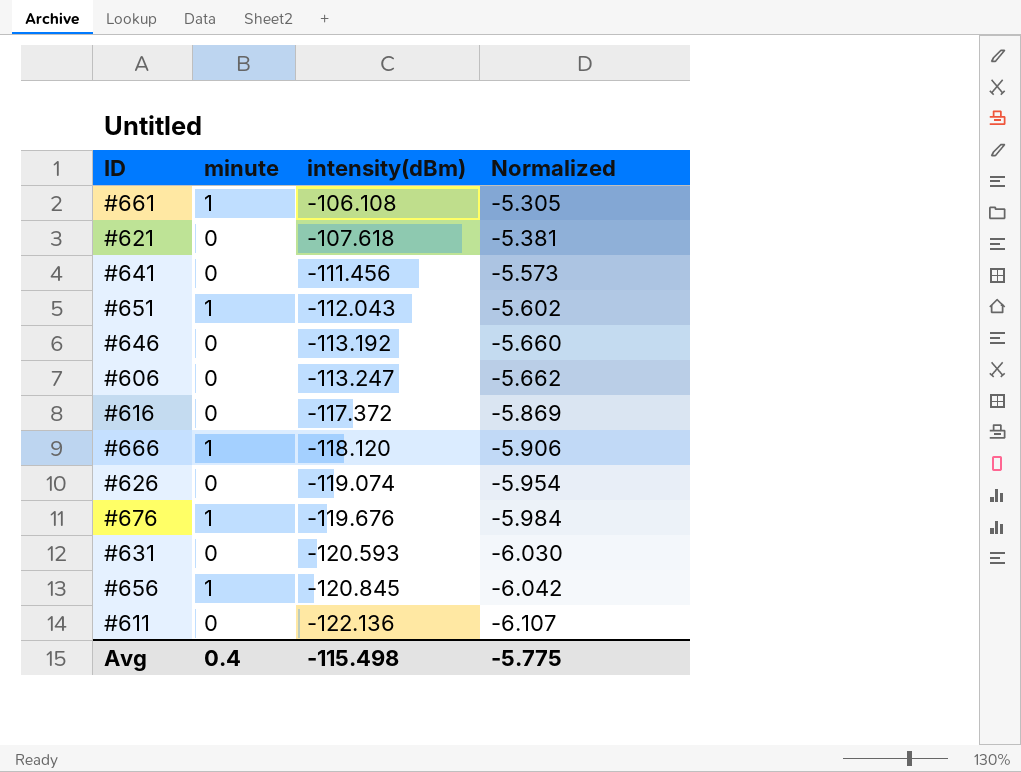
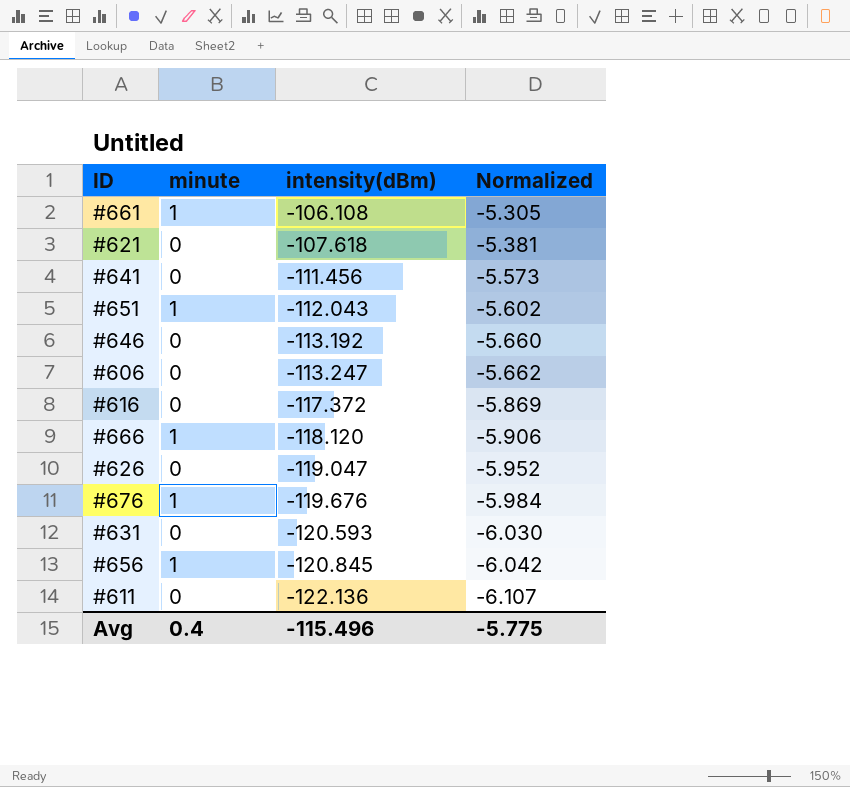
#626 | intensity(dBm): -119.074 -> -119.047
#626 | Normalized: -5.954 -> -5.952
Avg | intensity(dBm): -115.498 -> -115.496

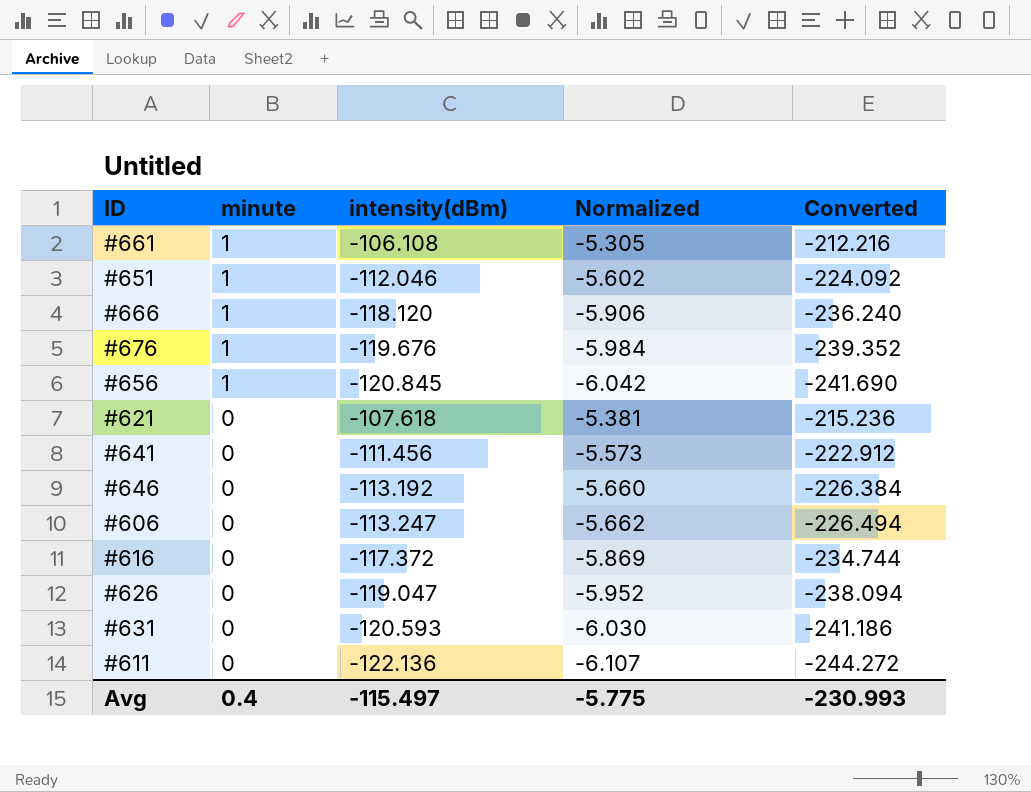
row order: intensity(dBm) descending -> minute descending
column Converted | formula: none -> [intensity(dBm)] * 2
#651 | intensity(dBm): -112.043 -> -112.046
Avg | intensity(dBm): -115.496 -> -115.497

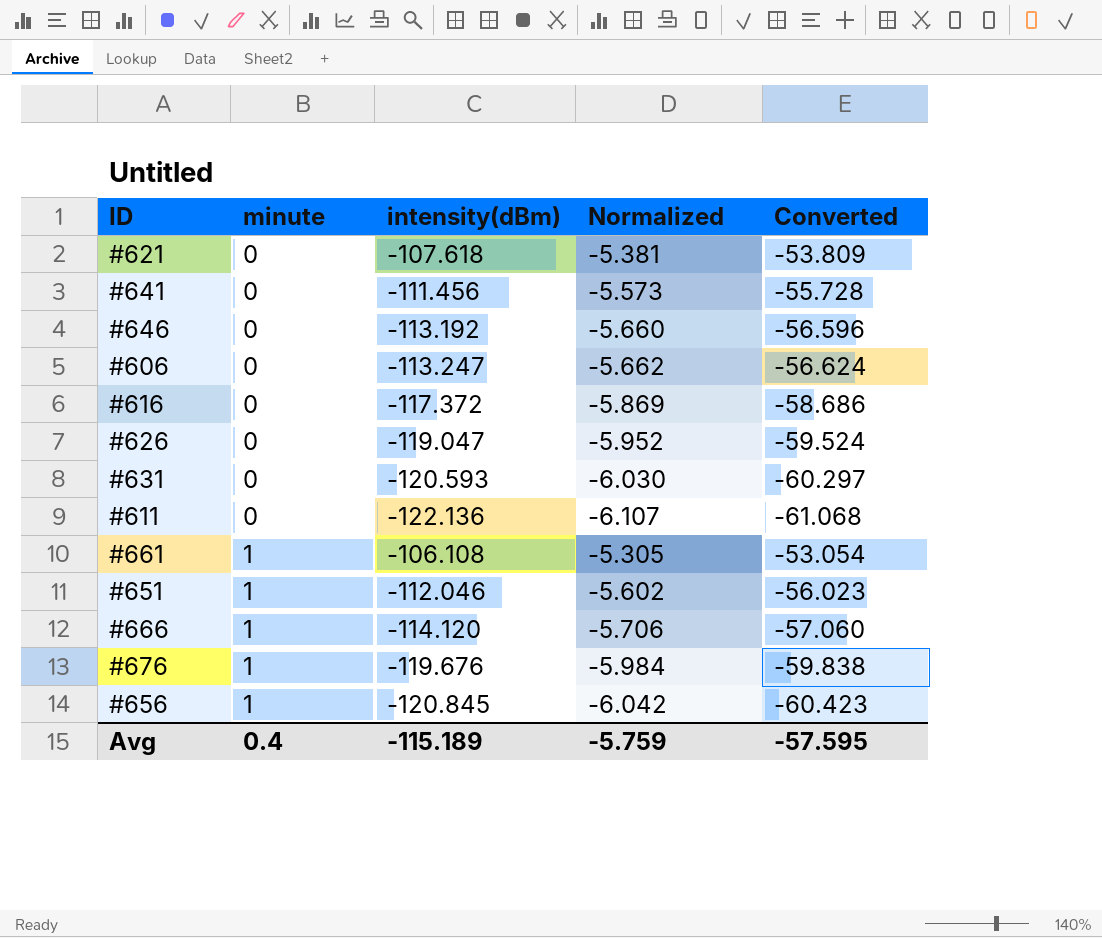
row order: minute descending -> minute ascending
column Converted | formula: [intensity(dBm)] * 2 -> [intensity(dBm)] * 0.5
#666 | intensity(dBm): -118.120 -> -114.120
#666 | Normalized: -5.906 -> -5.706
Avg | intensity(dBm): -115.497 -> -115.189
Avg | Normalized: -5.775 -> -5.759
Avg | Converted: -230.993 -> -57.595

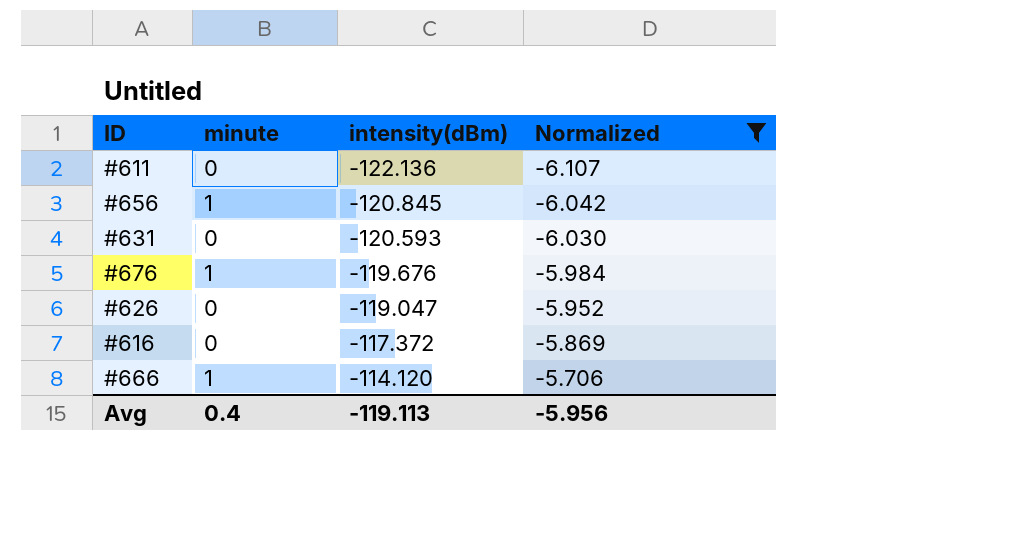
filter: none -> Normalized <= -5.706
row order: minute ascending -> intensity(dBm) ascending
column Converted | formula: [intensity(dBm)] * 0.5 -> none
Avg | intensity(dBm): -115.189 -> -119.113
Avg | Normalized: -5.759 -> -5.956

